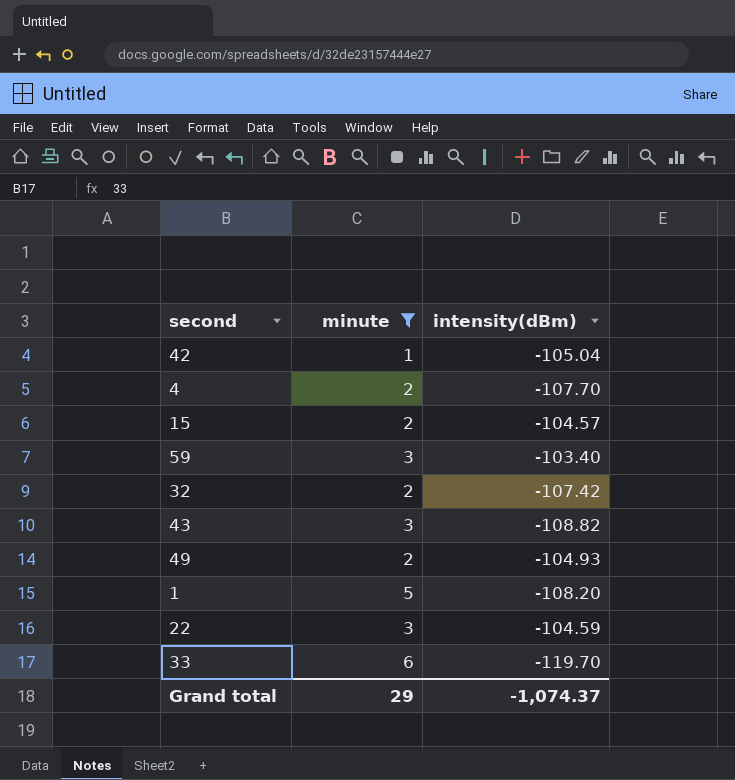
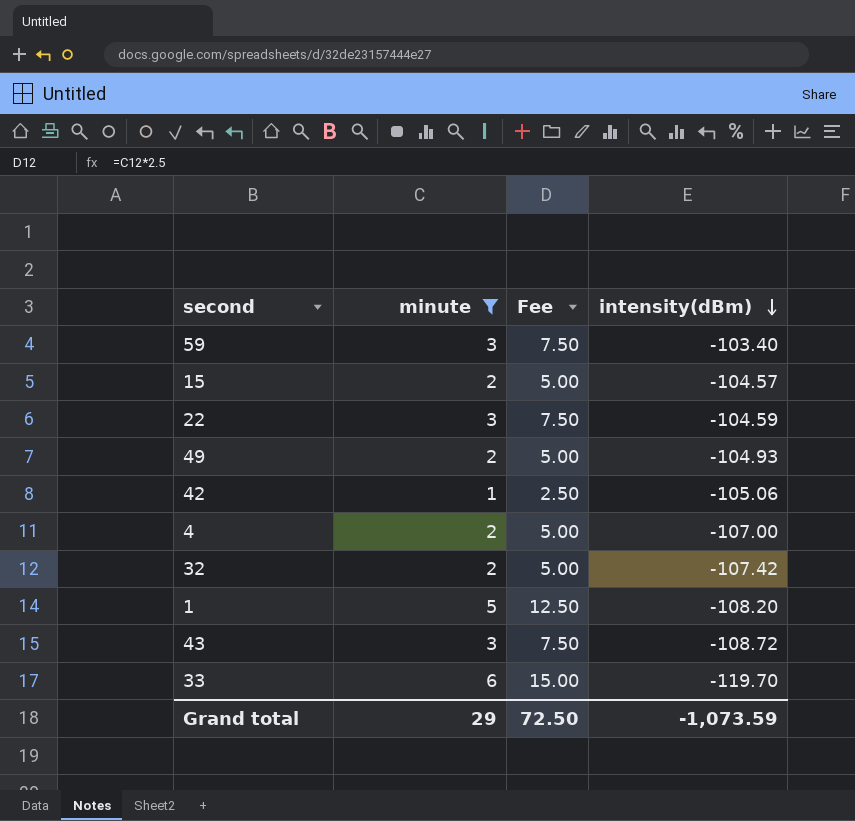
row order: none -> intensity(dBm) descending
column Fee | formula: none -> [minute] * 2.5
42 | intensity(dBm): -105.04 -> -105.06
4 | intensity(dBm): -107.70 -> -107.00
43 | intensity(dBm): -108.82 -> -108.72
Grand total | intensity(dBm): -1,074.37 -> -1,073.59

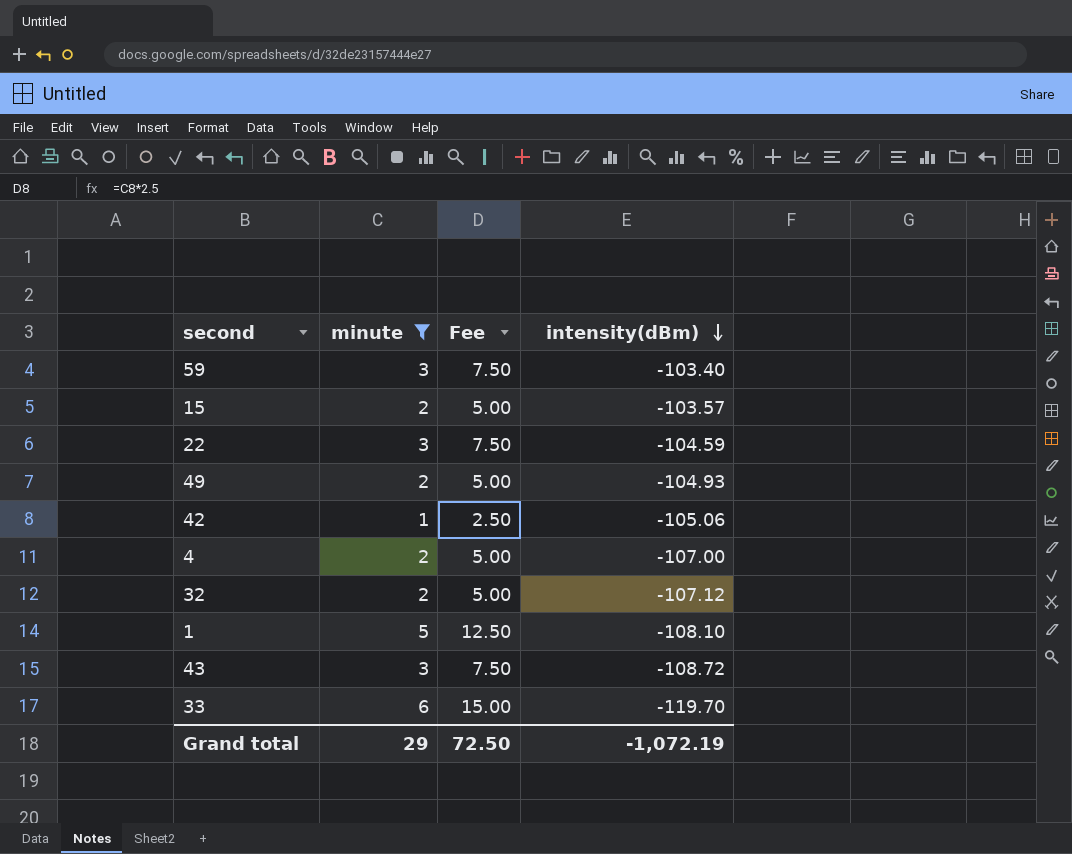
15 | intensity(dBm): -104.57 -> -103.57
32 | intensity(dBm): -107.42 -> -107.12
1 | intensity(dBm): -108.20 -> -108.10
Grand total | intensity(dBm): -1,073.59 -> -1,072.19

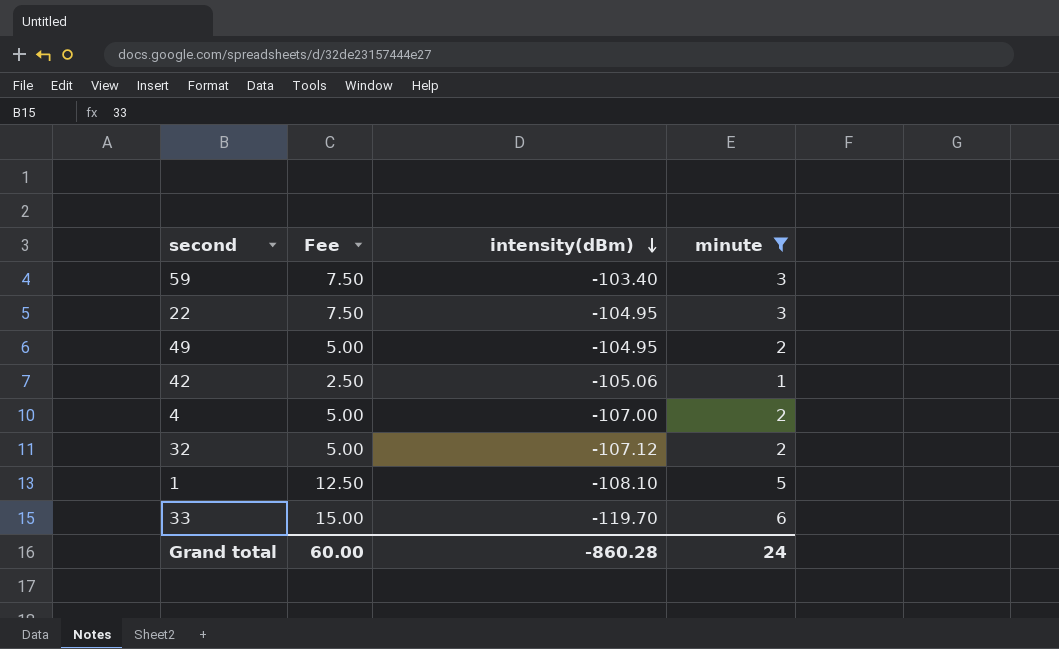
column minute | position: 2 -> 4
row 15: 2 | 5.00 | -103.57 -> none
row 43: 3 | 7.50 | -108.72 -> none
22 | intensity(dBm): -104.59 -> -104.95
49 | intensity(dBm): -104.93 -> -104.95
Grand total | Fee: 72.50 -> 60.00
Grand total | intensity(dBm): -1,072.19 -> -860.28
Grand total | minute: 29 -> 24

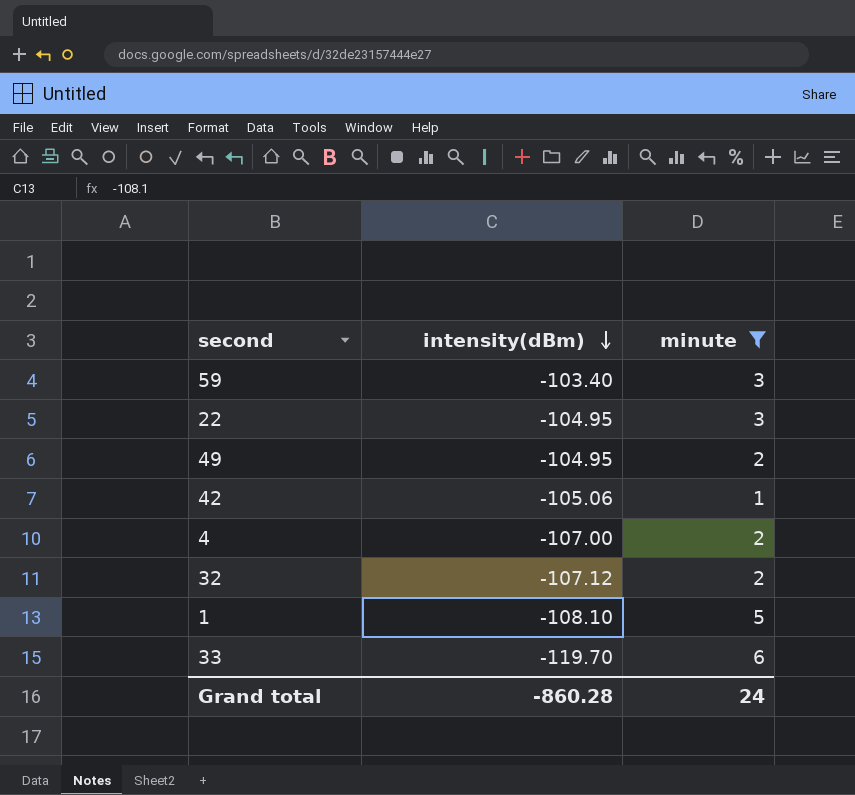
column Fee | formula: [minute] * 2.5 -> none

